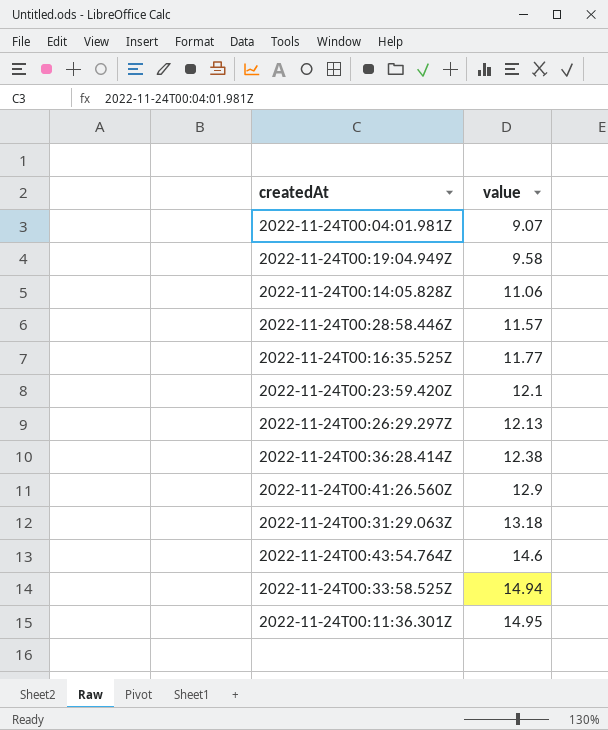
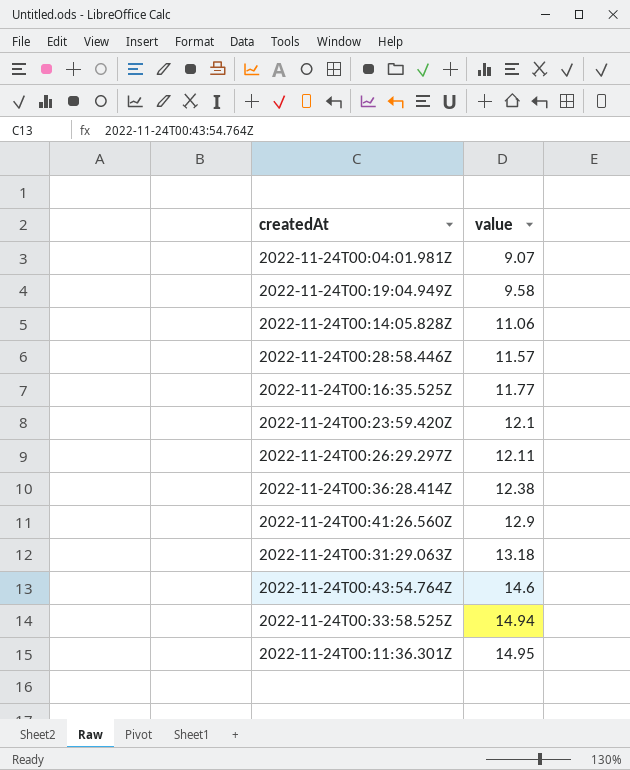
2022-11-24T00:26:29.297Z | value: 12.13 -> 12.11

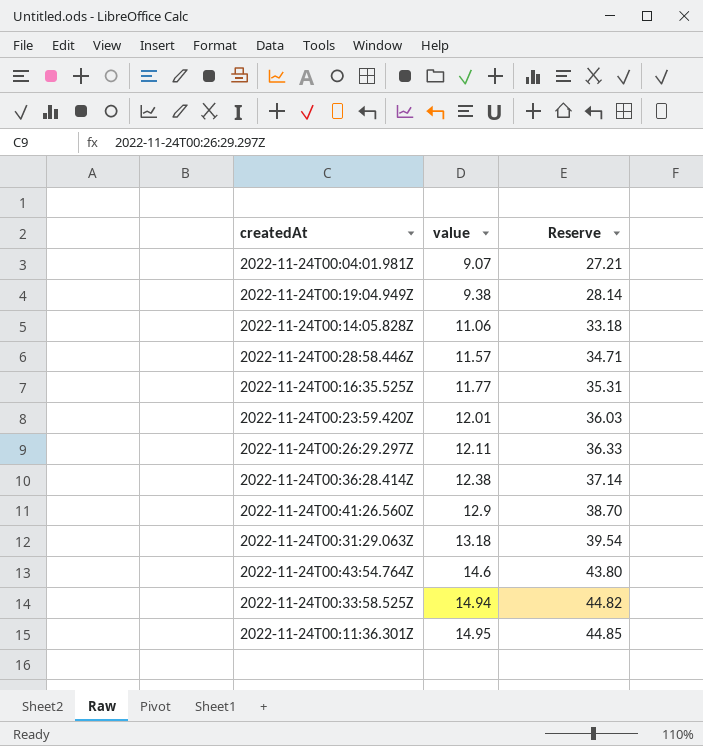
column Reserve | formula: none -> [value] * 3
2022-11-24T00:19:04.949Z | value: 9.58 -> 9.38
2022-11-24T00:23:59.420Z | value: 12.1 -> 12.01

